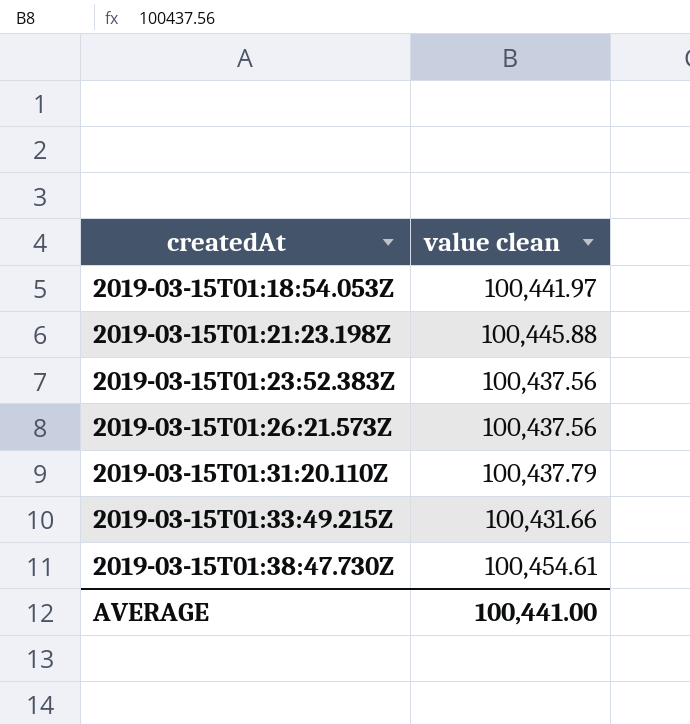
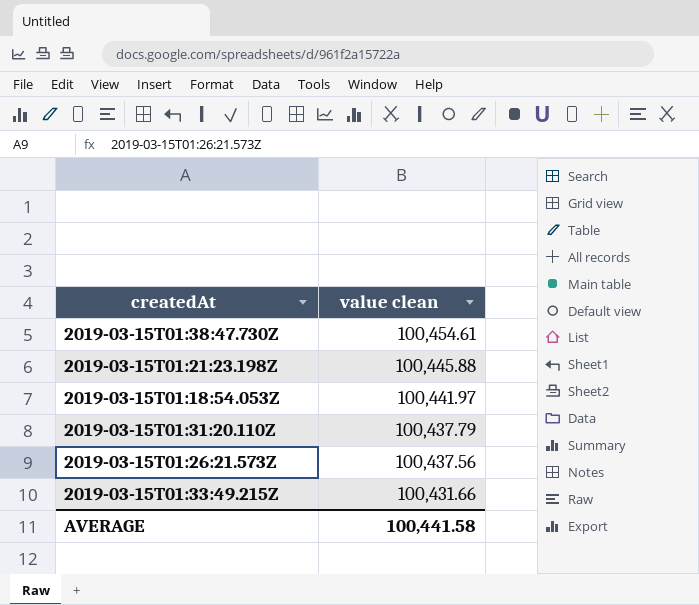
row order: createdAt ascending -> value clean descending
row 2019-03-15T01:23:52.383Z: 100,437.56 -> none
AVERAGE | value clean: 100,441.00 -> 100,441.58

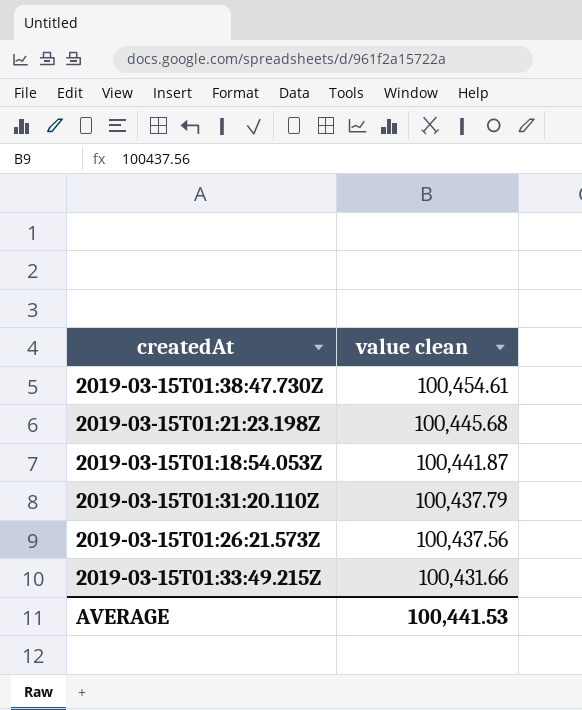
2019-03-15T01:21:23.198Z | value clean: 100,445.88 -> 100,445.68
2019-03-15T01:18:54.053Z | value clean: 100,441.97 -> 100,441.87
AVERAGE | value clean: 100,441.58 -> 100,441.53

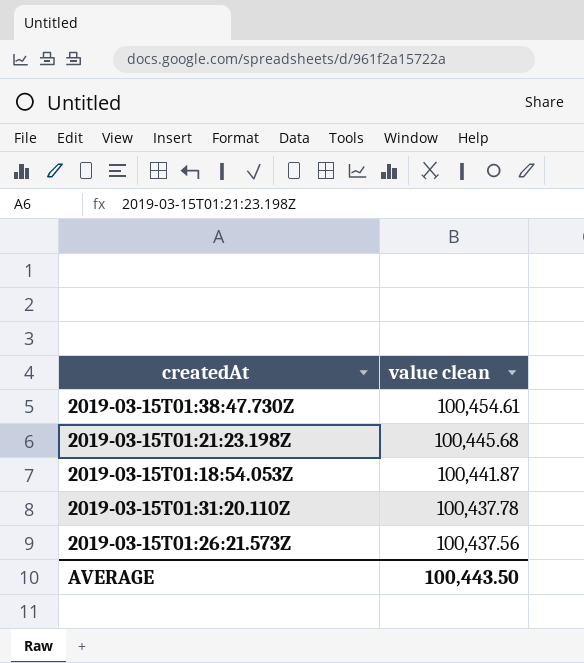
row 2019-03-15T01:33:49.215Z: 100,431.66 -> none
2019-03-15T01:31:20.110Z | value clean: 100,437.79 -> 100,437.78
AVERAGE | value clean: 100,441.53 -> 100,443.50

